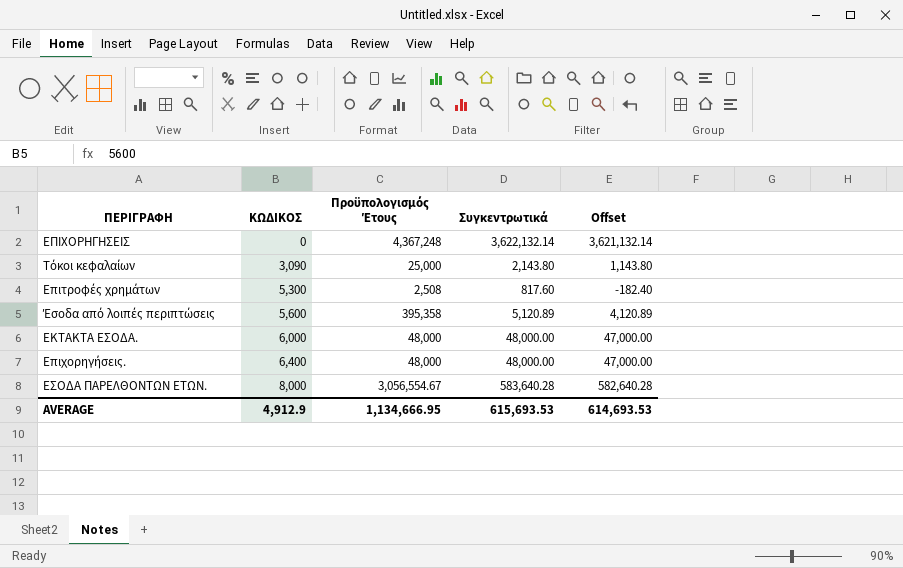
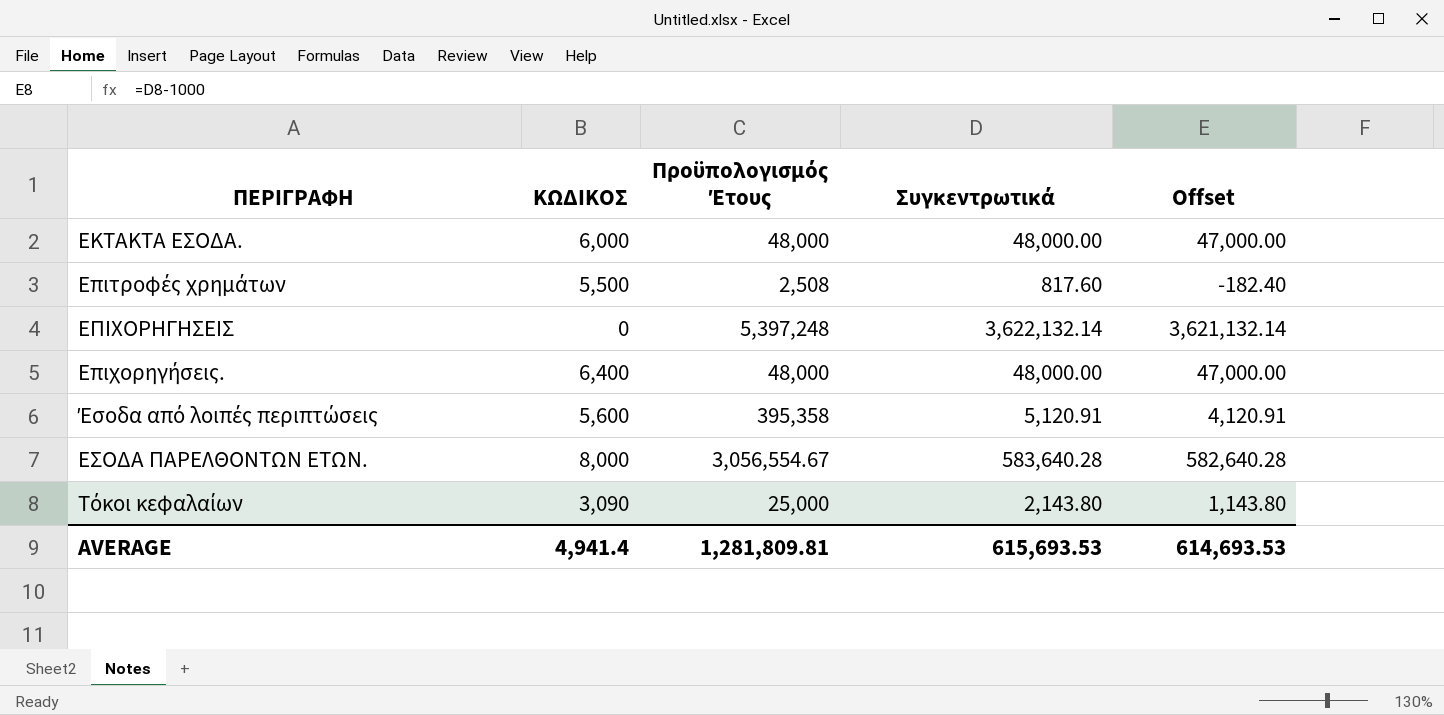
row order: ΚΩΔΙΚΟΣ ascending -> ΠΕΡΙΓΡΑΦΗ ascending
Επιτροφές χρημάτων | ΚΩΔΙΚΟΣ: 5,300 -> 5,500
ΕΠΙΧΟΡΗΓΗΣΕΙΣ | Προϋπολογισμός Έτους: 4,367,248 -> 5,397,248
Έσοδα από λοιπές περιπτώσεις | Συγκεντρωτικά: 5,120.89 -> 5,120.91
Έσοδα από λοιπές περιπτώσεις | Offset: 4,120.89 -> 4,120.91
AVERAGE | ΚΩΔΙΚΟΣ: 4,912.9 -> 4,941.4
AVERAGE | Προϋπολογισμός Έτους: 1,134,666.95 -> 1,281,809.81

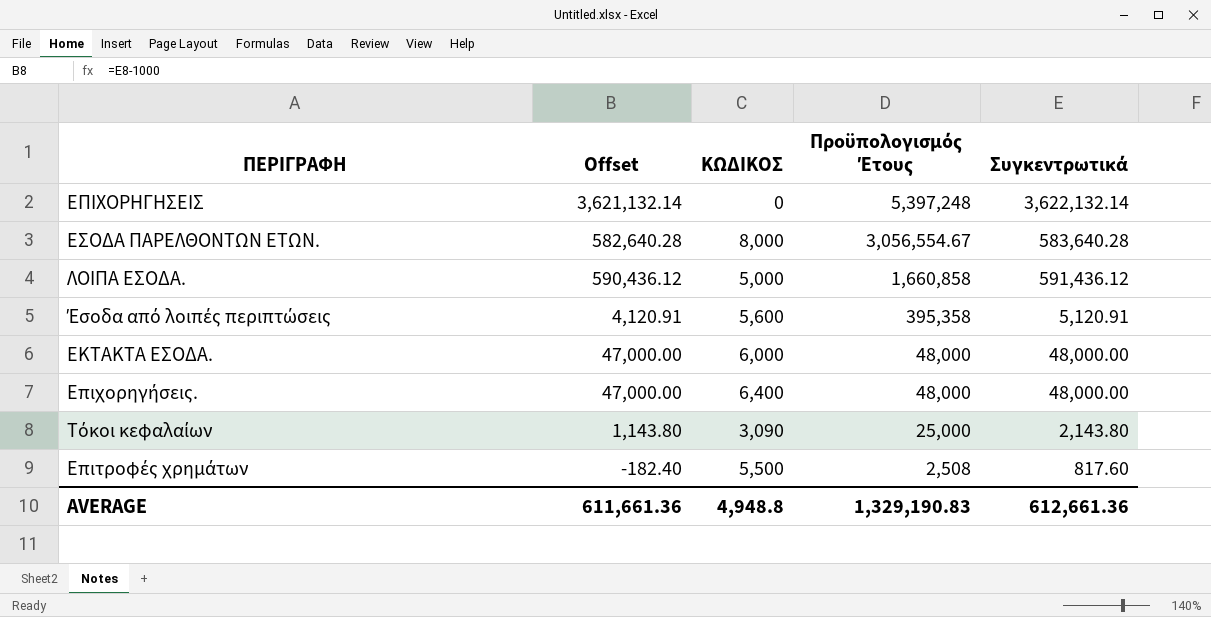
row order: ΠΕΡΙΓΡΑΦΗ ascending -> Προϋπολογισμός Έτους descending
column Offset | position: 5 -> 2
row ΛΟΙΠΑ ΕΣΟΔΑ.: none -> 590,436.12 | 5,000 | 1,660,858 | 591,436.12
AVERAGE | Offset: 614,693.53 -> 611,661.36
AVERAGE | ΚΩΔΙΚΟΣ: 4,941.4 -> 4,948.8
AVERAGE | Προϋπολογισμός Έτους: 1,281,809.81 -> 1,329,190.83
AVERAGE | Συγκεντρωτικά: 615,693.53 -> 612,661.36

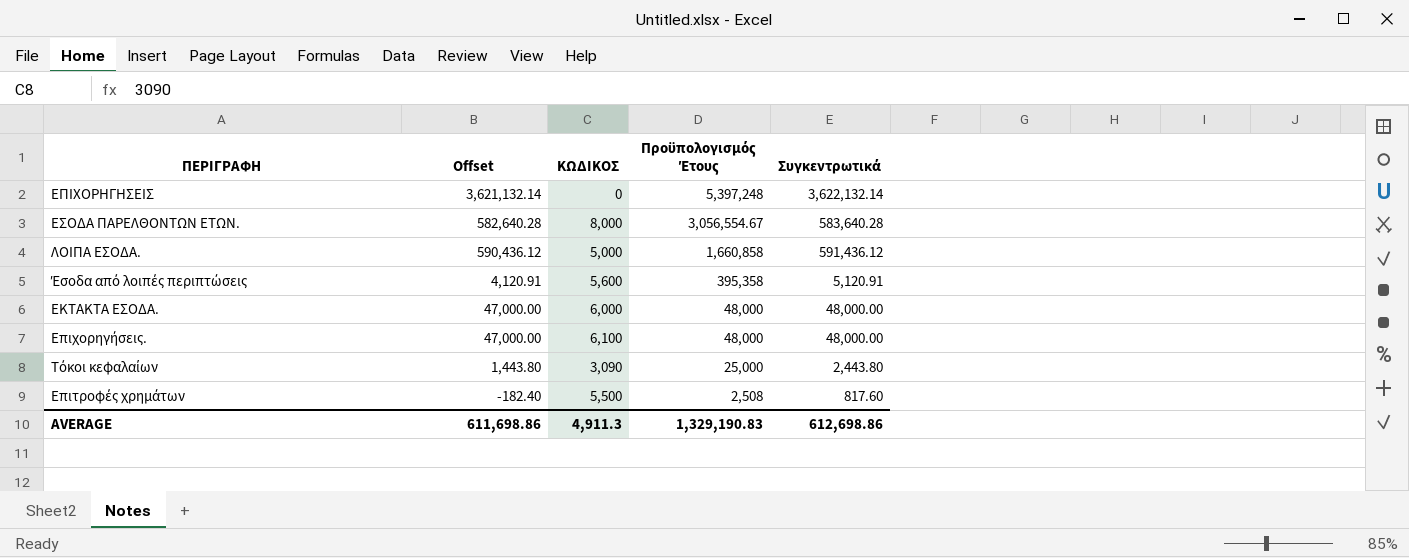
Επιχορηγήσεις. | ΚΩΔΙΚΟΣ: 6,400 -> 6,100
Τόκοι κεφαλαίων | Offset: 1,143.80 -> 1,443.80
Τόκοι κεφαλαίων | Συγκεντρωτικά: 2,143.80 -> 2,443.80
AVERAGE | Offset: 611,661.36 -> 611,698.86
AVERAGE | ΚΩΔΙΚΟΣ: 4,948.8 -> 4,911.3
AVERAGE | Συγκεντρωτικά: 612,661.36 -> 612,698.86

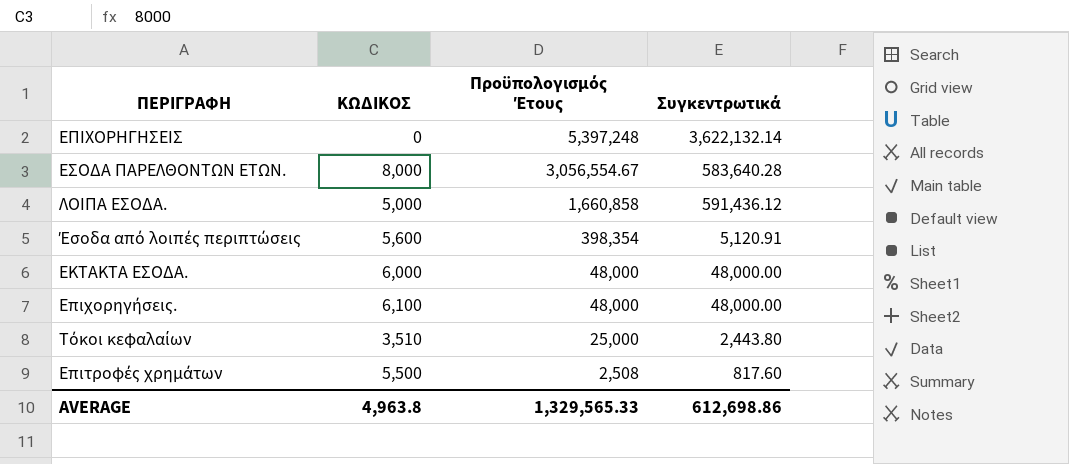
column Offset | formula: [Συγκεντρωτικά] - 1000 -> none
Έσοδα από λοιπές περιπτώσεις | Προϋπολογισμός Έτους: 395,358 -> 398,354
Τόκοι κεφαλαίων | ΚΩΔΙΚΟΣ: 3,090 -> 3,510
AVERAGE | ΚΩΔΙΚΟΣ: 4,911.3 -> 4,963.8
AVERAGE | Προϋπολογισμός Έτους: 1,329,190.83 -> 1,329,565.33

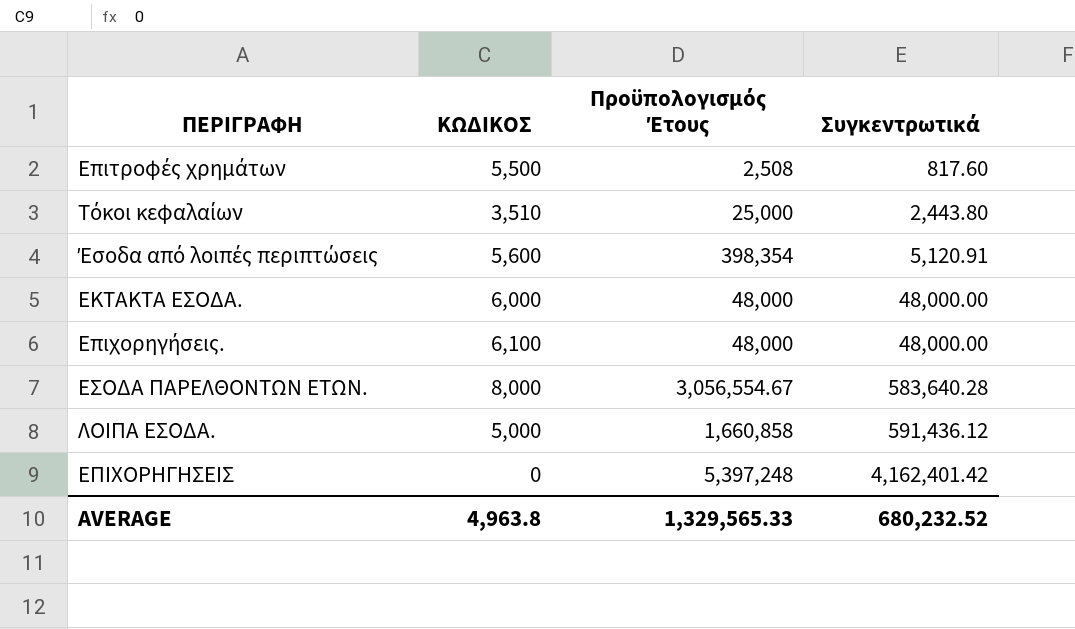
row order: Προϋπολογισμός Έτους descending -> Συγκεντρωτικά ascending
ΕΠΙΧΟΡΗΓΗΣΕΙΣ | Συγκεντρωτικά: 3,622,132.14 -> 4,162,401.42
AVERAGE | Συγκεντρωτικά: 612,698.86 -> 680,232.52

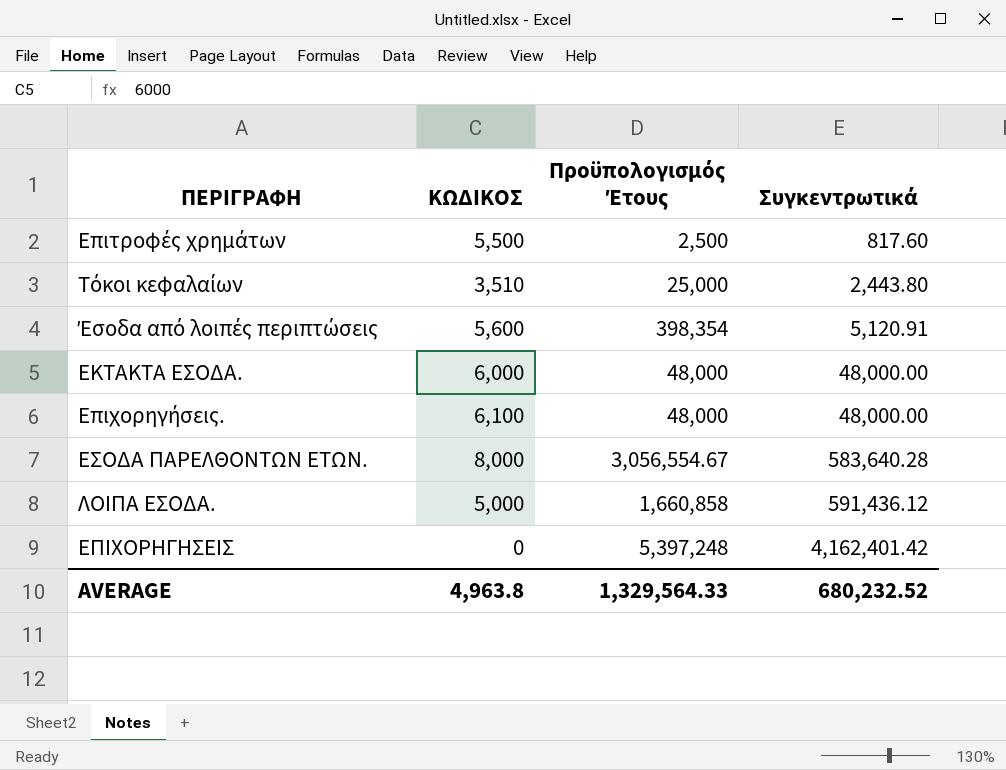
Επιτροφές χρημάτων | Προϋπολογισμός Έτους: 2,508 -> 2,500
AVERAGE | Προϋπολογισμός Έτους: 1,329,565.33 -> 1,329,564.33

